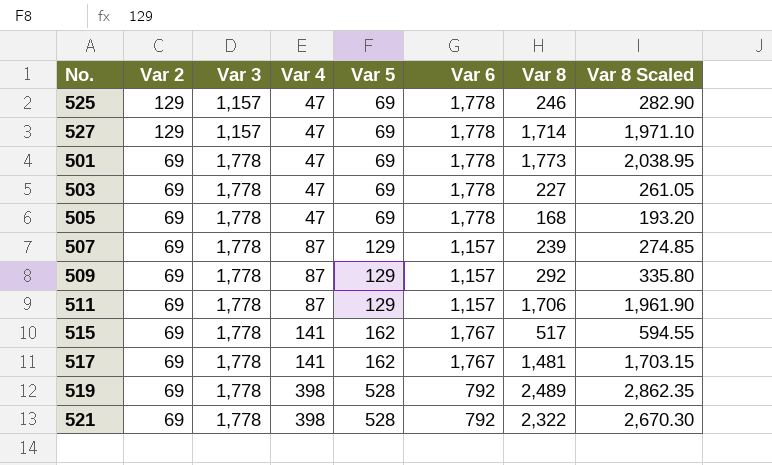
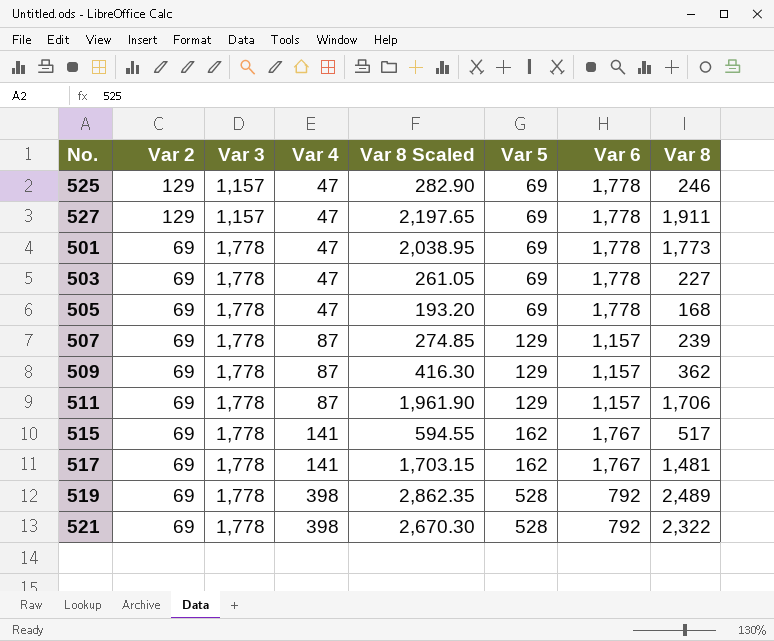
column Var 8 Scaled | position: 8 -> 5
527 | Var 8 Scaled: 1,971.10 -> 2,197.65
527 | Var 8: 1,714 -> 1,911
509 | Var 8 Scaled: 335.80 -> 416.30
509 | Var 8: 292 -> 362

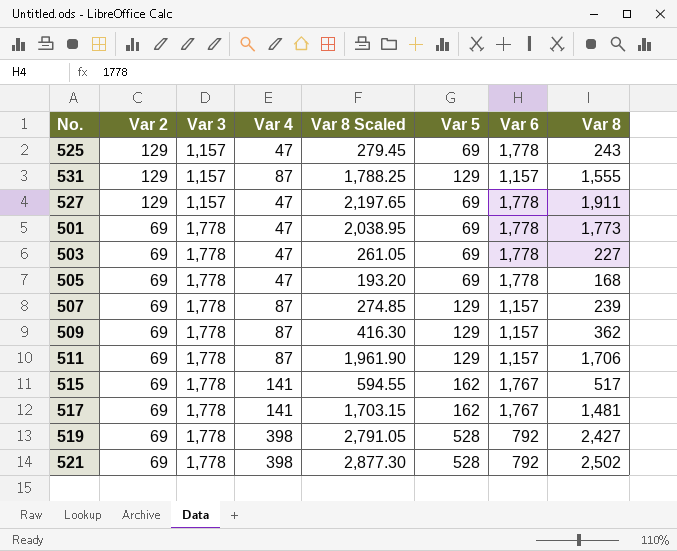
525 | Var 8 Scaled: 282.90 -> 279.45
525 | Var 8: 246 -> 243
row 531: none -> 129 | 1,157 | 87 | 1,788.25 | 129 | 1,157 | 1,555
519 | Var 8 Scaled: 2,862.35 -> 2,791.05
519 | Var 8: 2,489 -> 2,427
521 | Var 8 Scaled: 2,670.30 -> 2,877.30
521 | Var 8: 2,322 -> 2,502

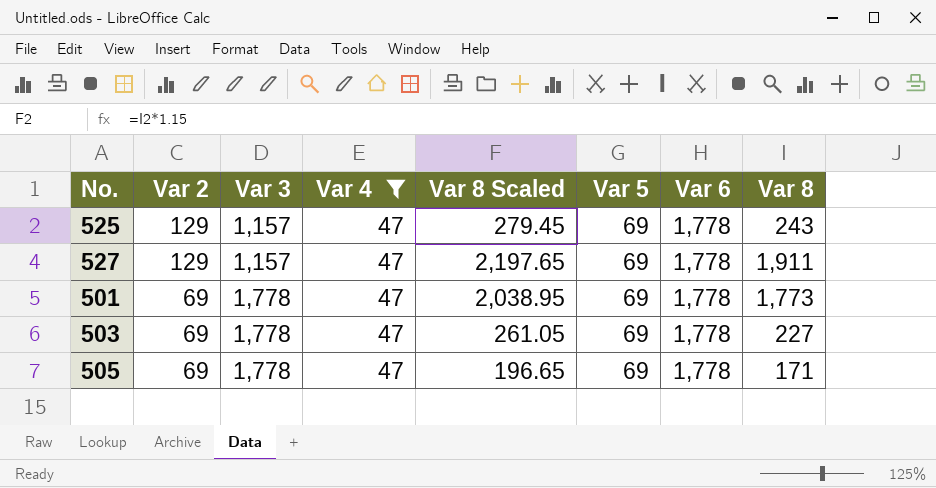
filter: none -> Var 4 = 47
505 | Var 8 Scaled: 193.20 -> 196.65
505 | Var 8: 168 -> 171

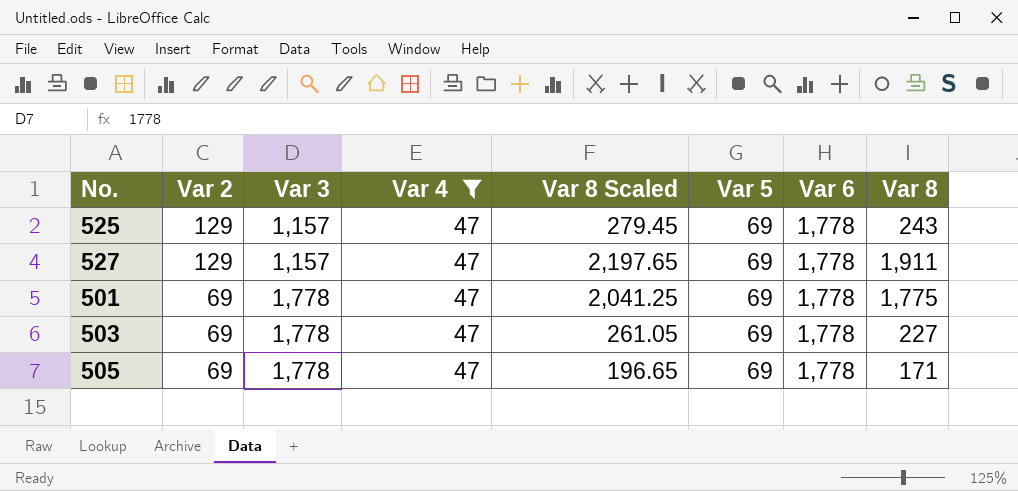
501 | Var 8 Scaled: 2,038.95 -> 2,041.25
501 | Var 8: 1,773 -> 1,775

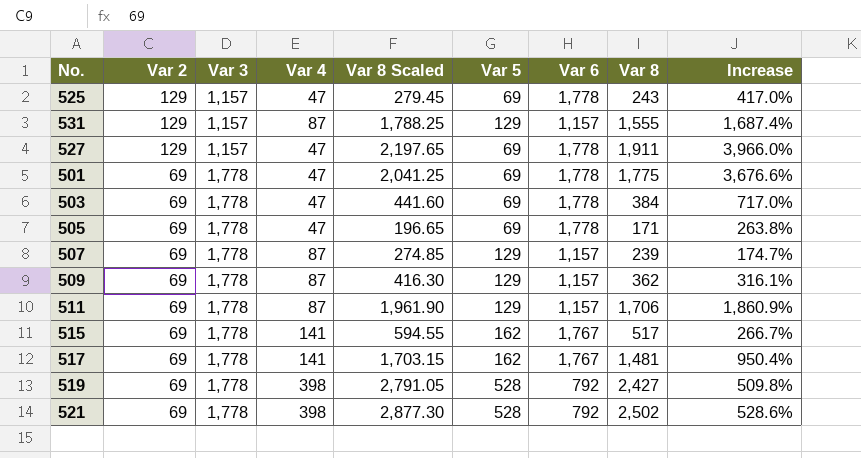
filter: Var 4 = 47 -> none
column Increase | formula: none -> ([Var 8] - [Var 4]) / [Var 4]
503 | Var 8 Scaled: 261.05 -> 441.60
503 | Var 8: 227 -> 384

